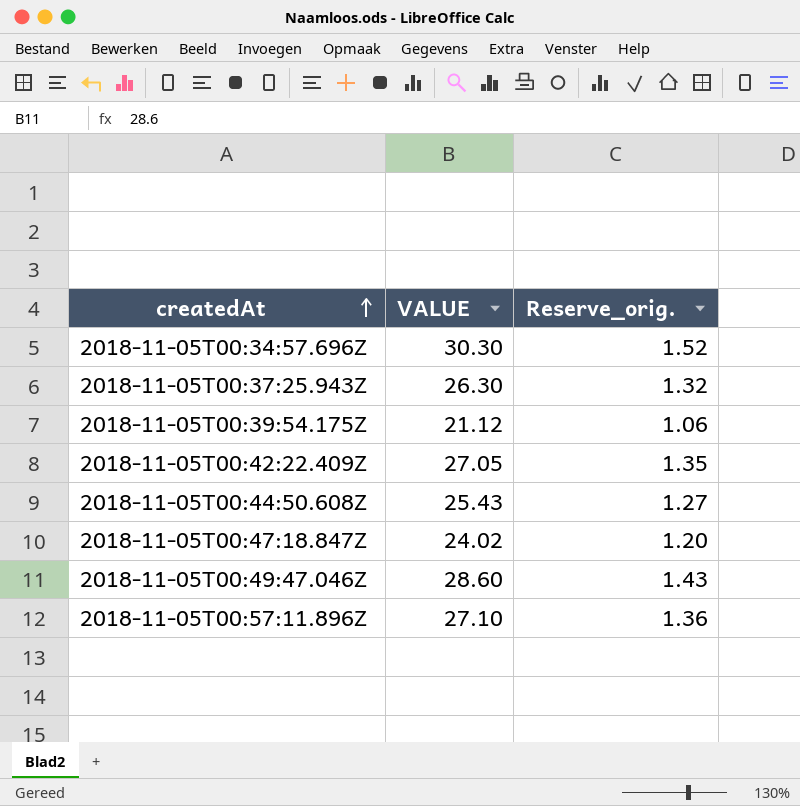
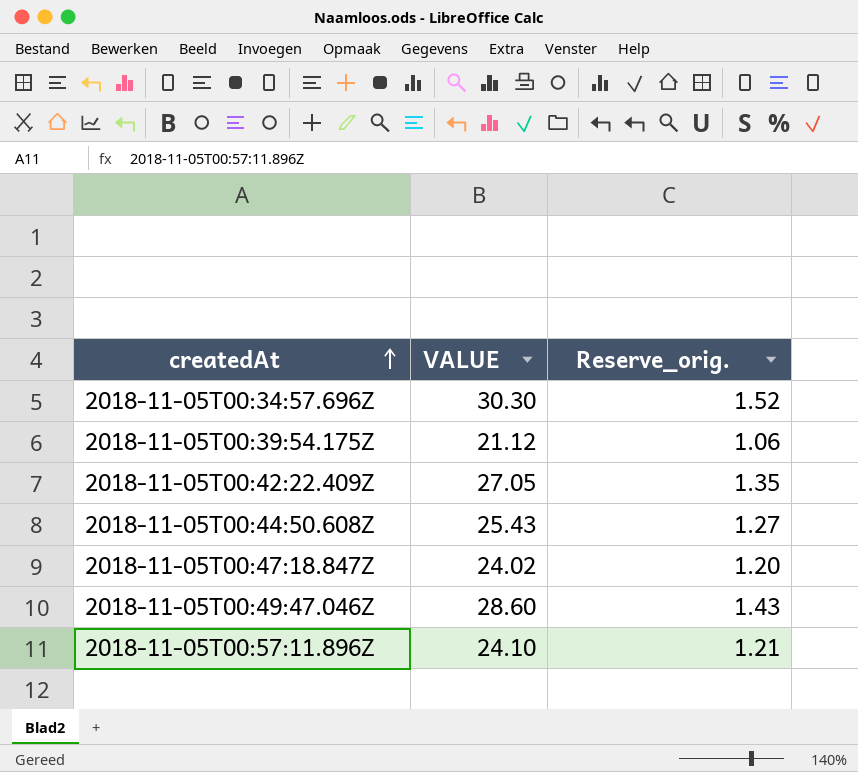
row 2018-11-05T00:37:25.943Z: 26.30 | 1.32 -> none
2018-11-05T00:57:11.896Z | VALUE: 27.10 -> 24.10
2018-11-05T00:57:11.896Z | Reserve_orig.: 1.36 -> 1.21

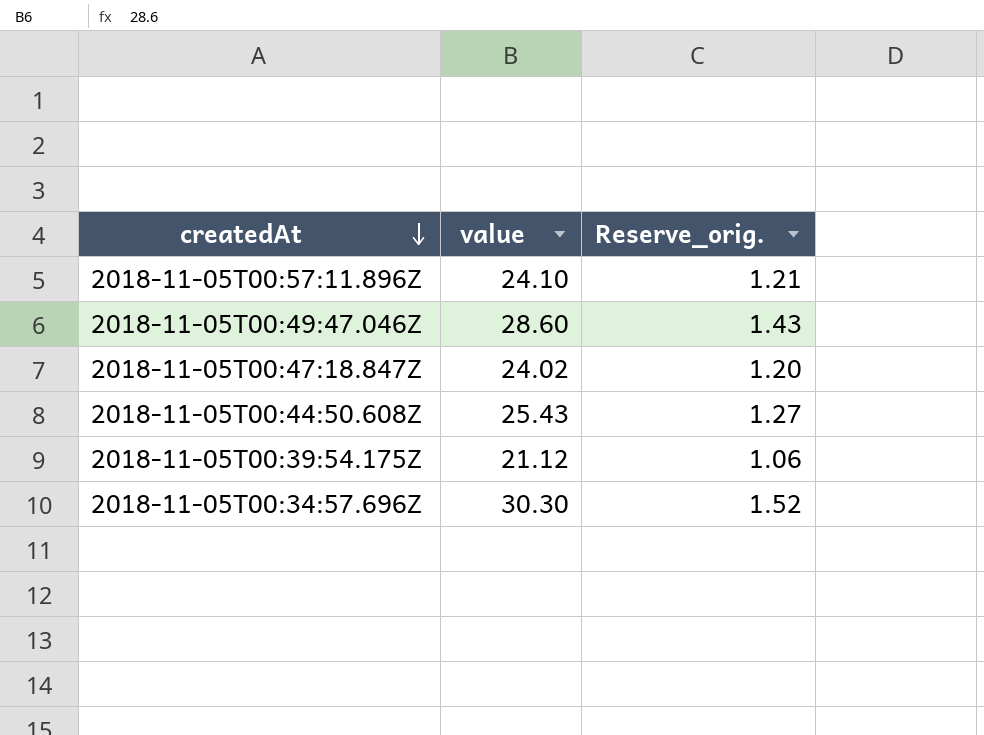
row order: createdAt ascending -> createdAt descending
column name: VALUE -> value
row 2018-11-05T00:42:22.409Z: 27.05 | 1.35 -> none

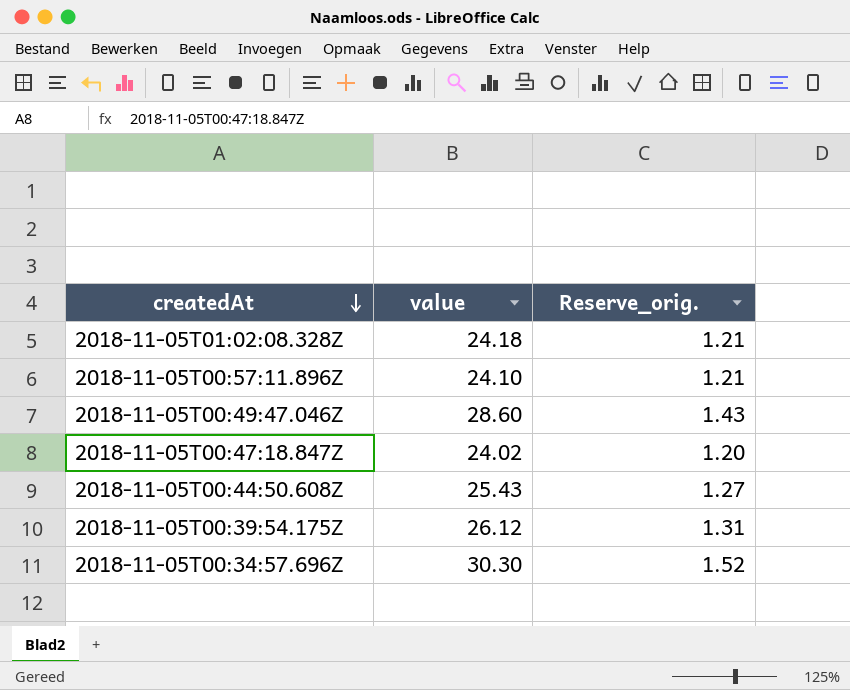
row 2018-11-05T01:02:08.328Z: none -> 24.18 | 1.21
2018-11-05T00:39:54.175Z | value: 21.12 -> 26.12
2018-11-05T00:39:54.175Z | Reserve_orig.: 1.06 -> 1.31

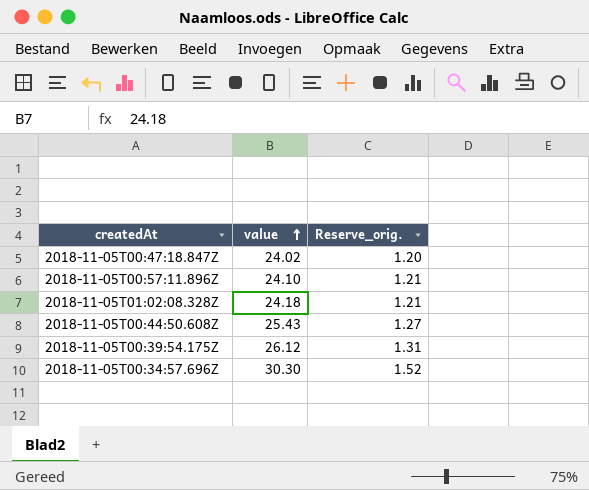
row order: createdAt descending -> value ascending
row 2018-11-05T00:49:47.046Z: 28.60 | 1.43 -> none

